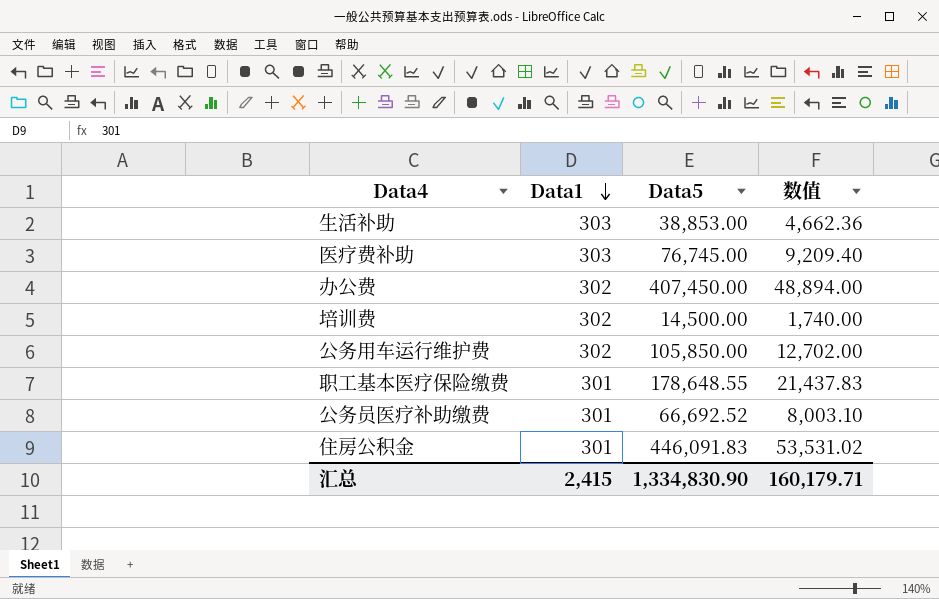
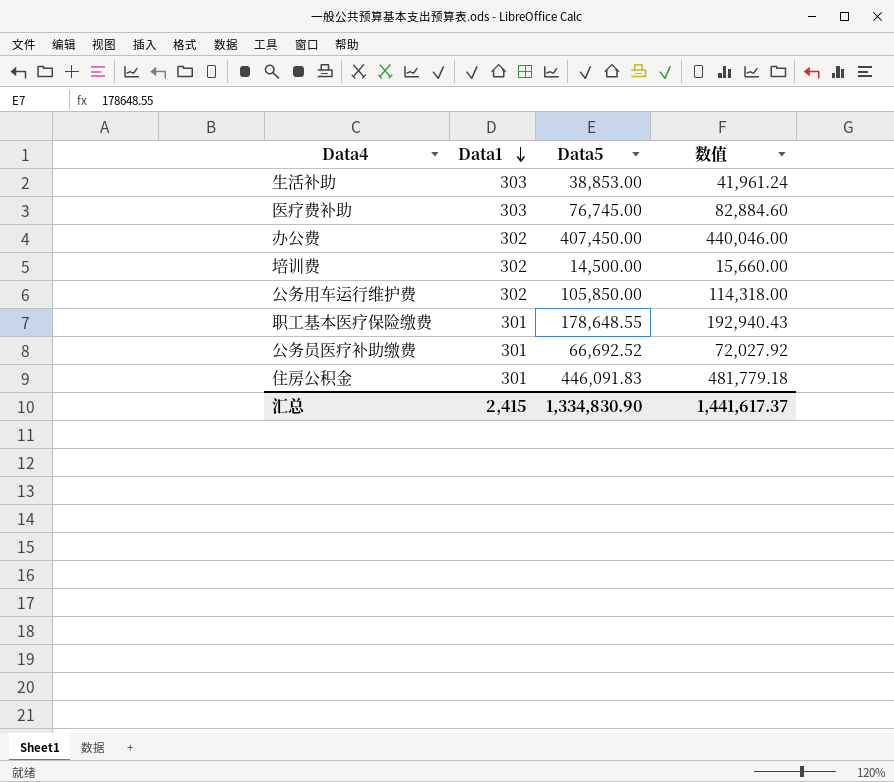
column 数值 | formula: [Data5] * 0.12 -> [Data5] * 1.08
汇总 | 数值: 160,179.71 -> 1,441,617.37

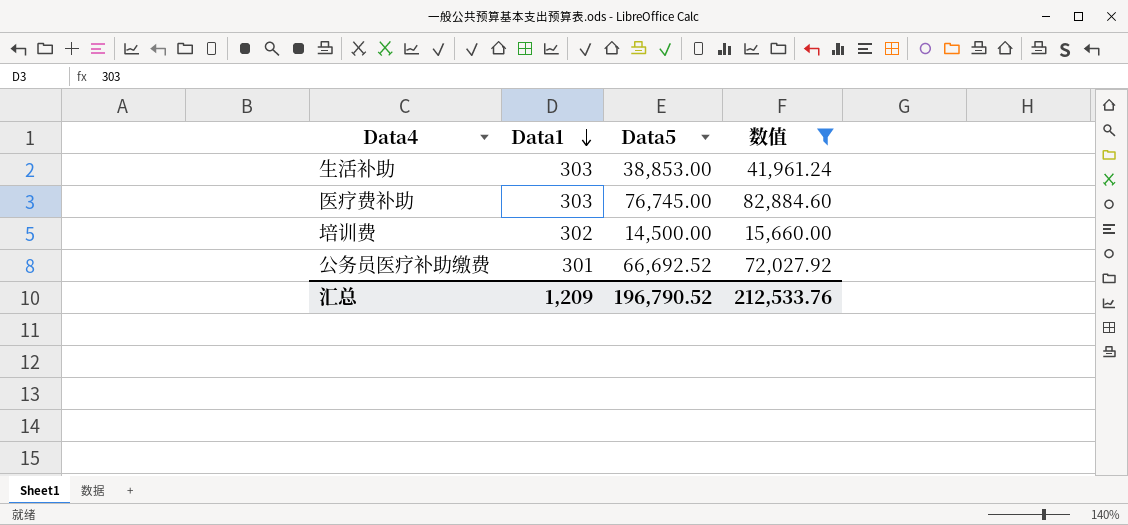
filter: none -> 数值 <= 82,884.60
汇总 | Data1: 2,415 -> 1,209
汇总 | Data5: 1,334,830.90 -> 196,790.52
汇总 | 数值: 1,441,617.37 -> 212,533.76

